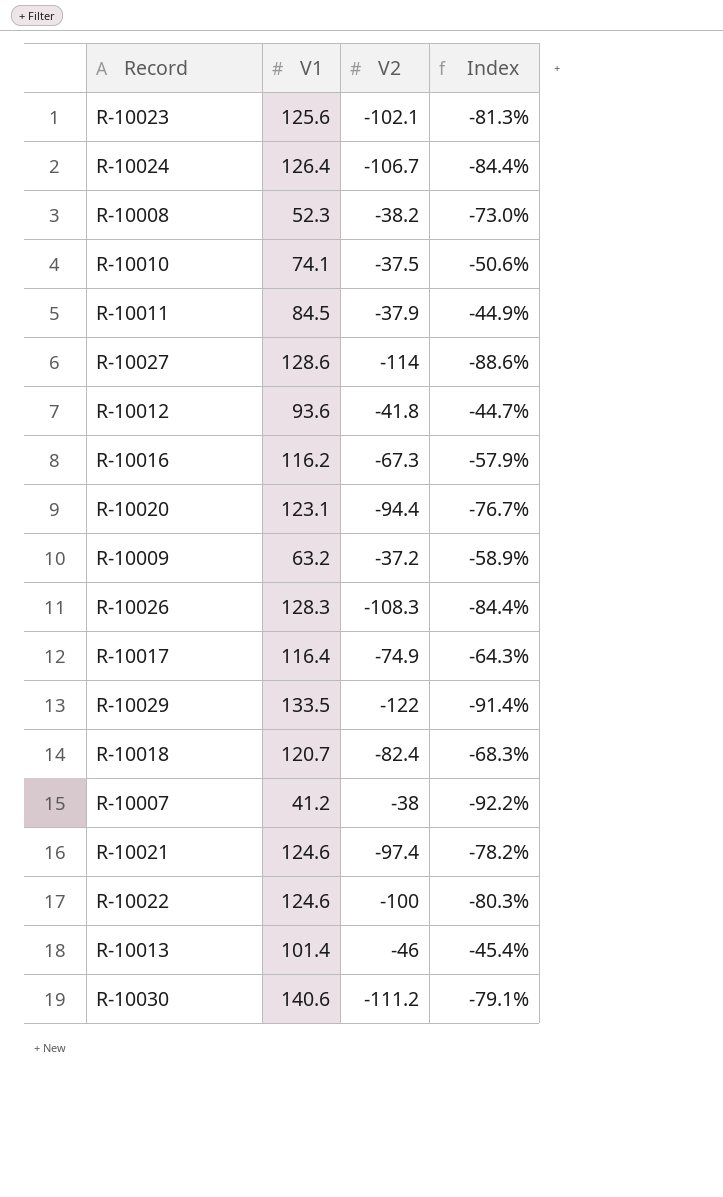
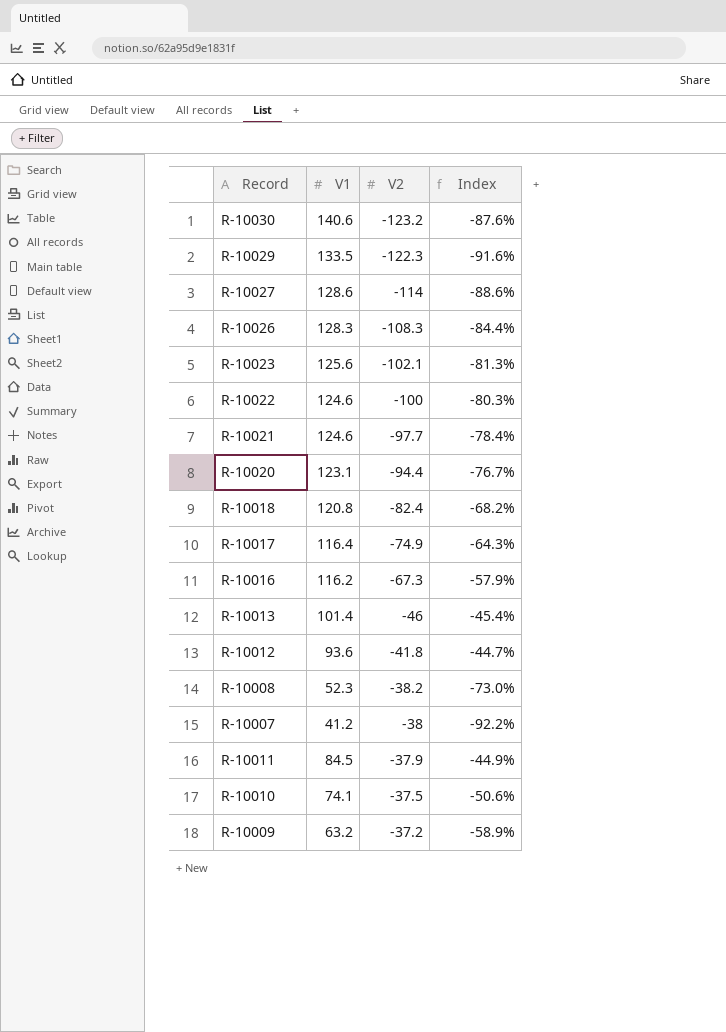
row order: none -> V2 ascending
row R-10024: 126.4 | -106.7 | -84.4% -> none
R-10030 | V2: -111.2 -> -123.2
R-10030 | Index: -79.1% -> -87.6%
R-10029 | V2: -122 -> -122.3
R-10029 | Index: -91.4% -> -91.6%
R-10021 | V2: -97.4 -> -97.7
R-10021 | Index: -78.2% -> -78.4%
R-10018 | V1: 120.7 -> 120.8
R-10018 | Index: -68.3% -> -68.2%

